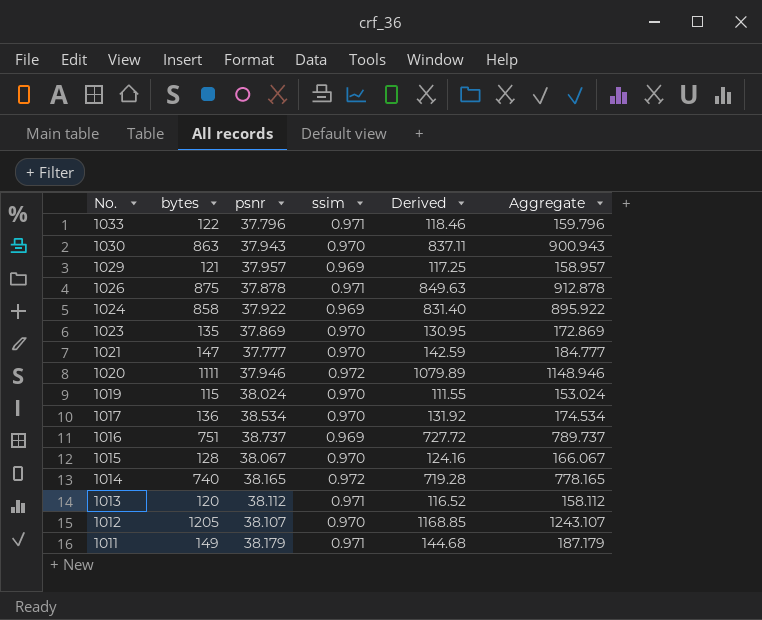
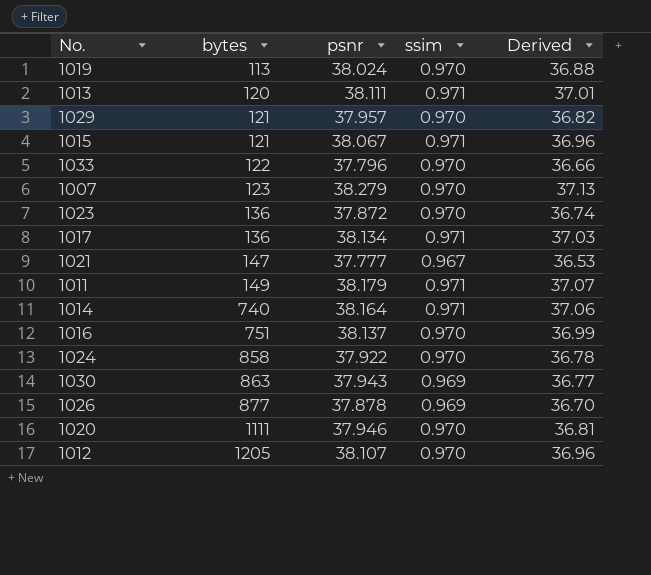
row order: No. descending -> bytes ascending
column Aggregate | formula: [bytes] + [psnr] -> none
column Derived | formula: [bytes] * [ssim] -> [psnr] * [ssim]
1019 | bytes: 115 -> 113
1013 | psnr: 38.112 -> 38.111
1029 | ssim: 0.969 -> 0.970
1015 | bytes: 128 -> 121
1015 | ssim: 0.970 -> 0.971
1033 | ssim: 0.971 -> 0.970
row 1007: none -> 123 | 38.279 | 0.970 | 37.13
1023 | bytes: 135 -> 136
1023 | psnr: 37.869 -> 37.872
1017 | psnr: 38.534 -> 38.134
1017 | ssim: 0.970 -> 0.971
1021 | ssim: 0.970 -> 0.967
1014 | psnr: 38.165 -> 38.164
1014 | ssim: 0.972 -> 0.971
1016 | psnr: 38.737 -> 38.137
1016 | ssim: 0.969 -> 0.970
1024 | ssim: 0.969 -> 0.970
1030 | ssim: 0.970 -> 0.969
1026 | bytes: 875 -> 877
1026 | ssim: 0.971 -> 0.969
1020 | ssim: 0.972 -> 0.970

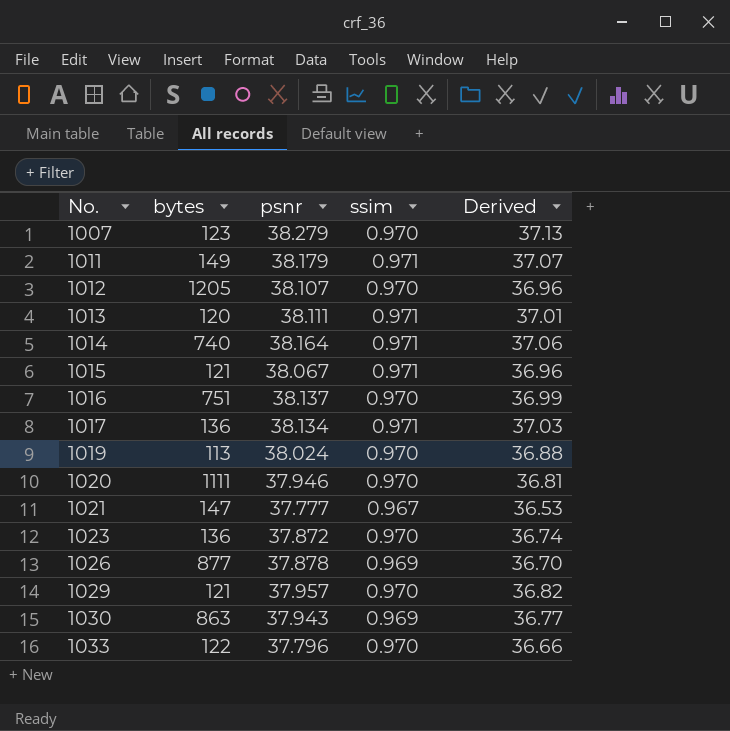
row order: bytes ascending -> No. ascending
row 1024: 858 | 37.922 | 0.970 | 36.78 -> none

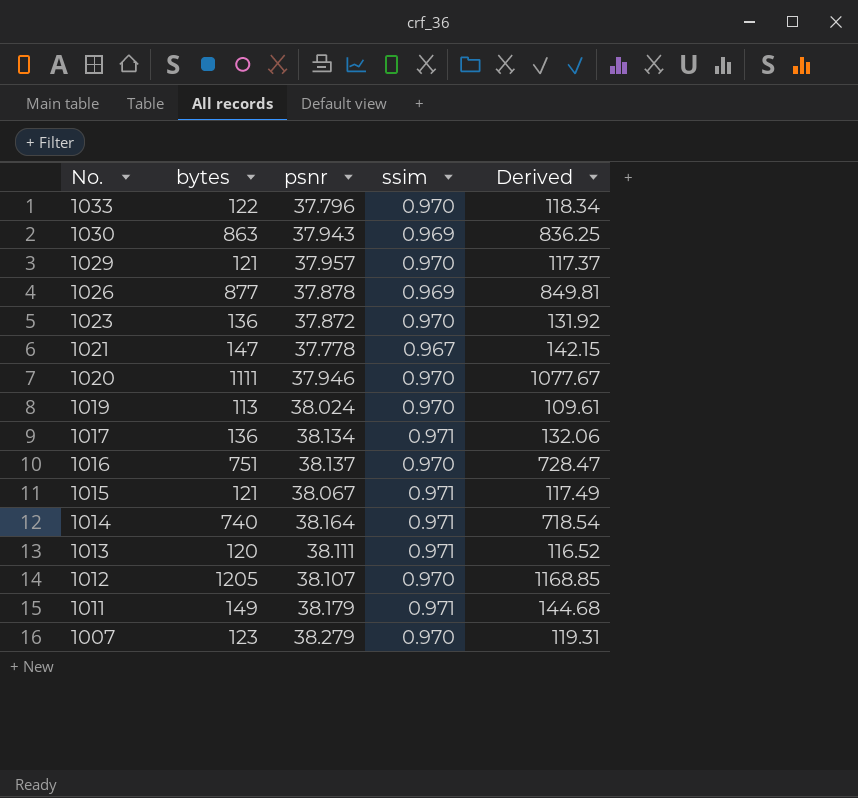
row order: No. ascending -> No. descending
column Derived | formula: [psnr] * [ssim] -> [bytes] * [ssim]
1021 | psnr: 37.777 -> 37.778

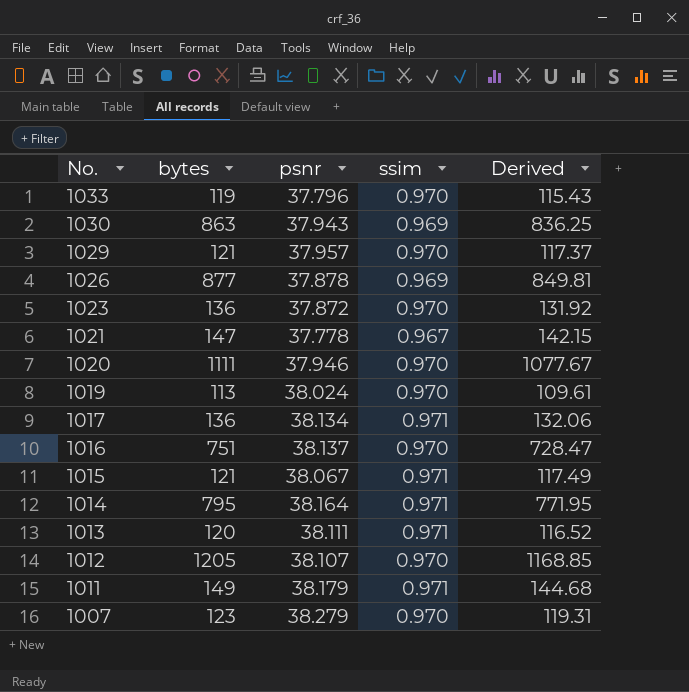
1033 | bytes: 122 -> 119
1033 | Derived: 118.34 -> 115.43
1014 | bytes: 740 -> 795
1014 | Derived: 718.54 -> 771.95

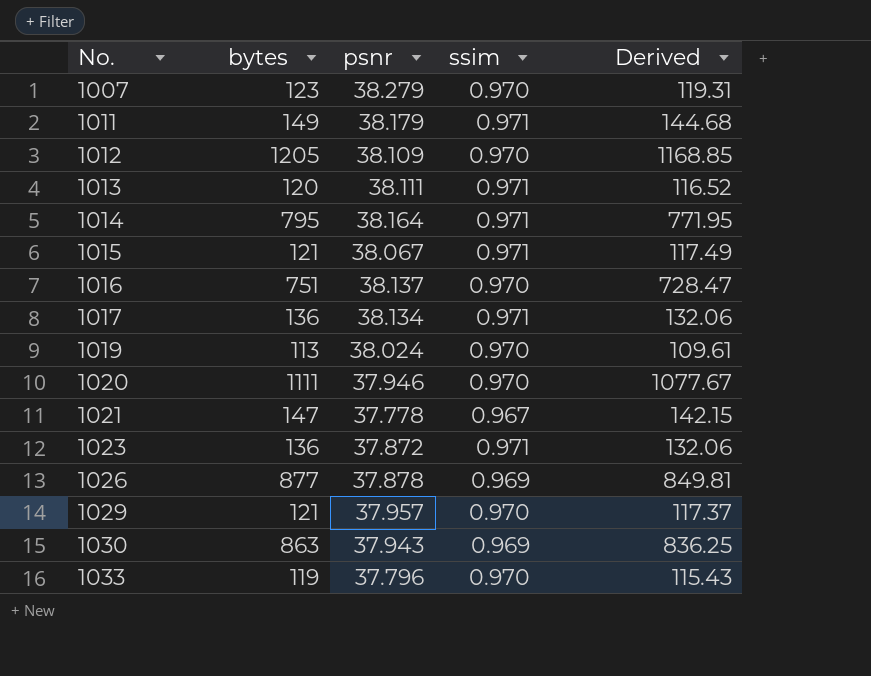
row order: No. descending -> No. ascending
1012 | psnr: 38.107 -> 38.109
1023 | ssim: 0.970 -> 0.971
1023 | Derived: 131.92 -> 132.06

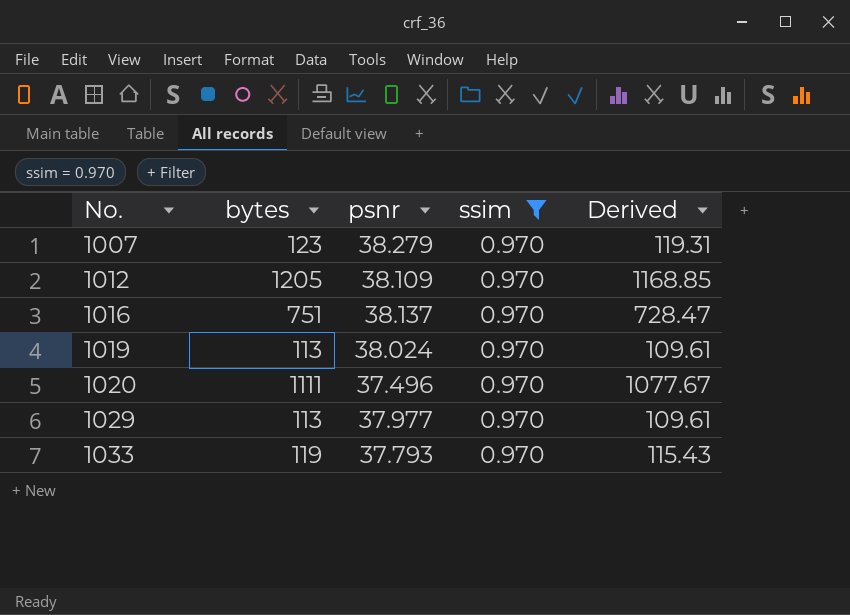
filter: none -> ssim = 0.970
1020 | psnr: 37.946 -> 37.496
1029 | bytes: 121 -> 113
1029 | psnr: 37.957 -> 37.977
1029 | Derived: 117.37 -> 109.61
1033 | psnr: 37.796 -> 37.793

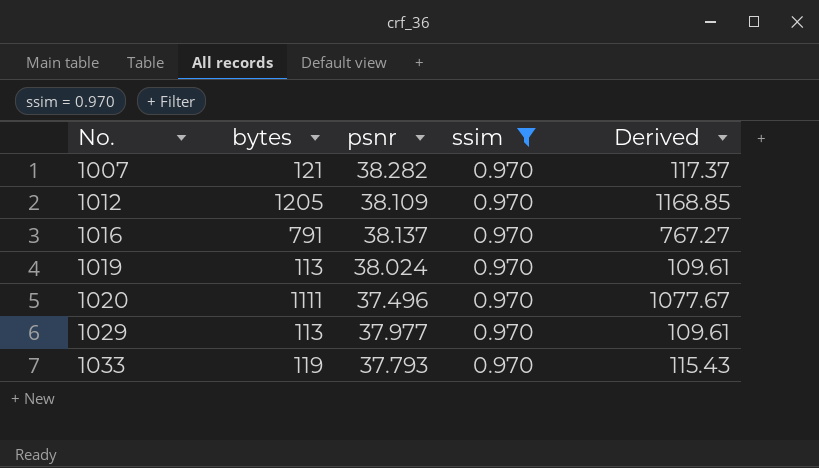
1007 | bytes: 123 -> 121
1007 | psnr: 38.279 -> 38.282
1007 | Derived: 119.31 -> 117.37
1016 | bytes: 751 -> 791
1016 | Derived: 728.47 -> 767.27

